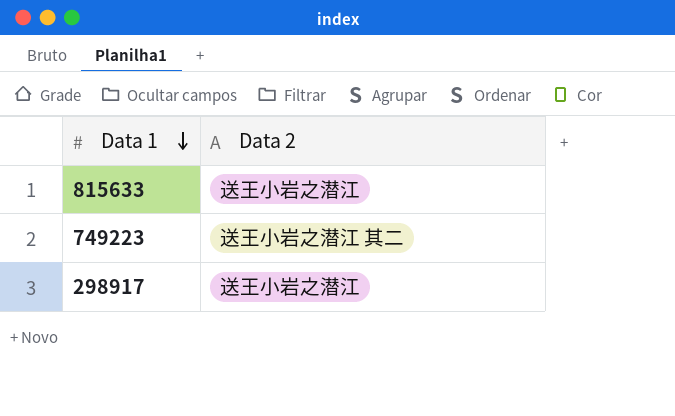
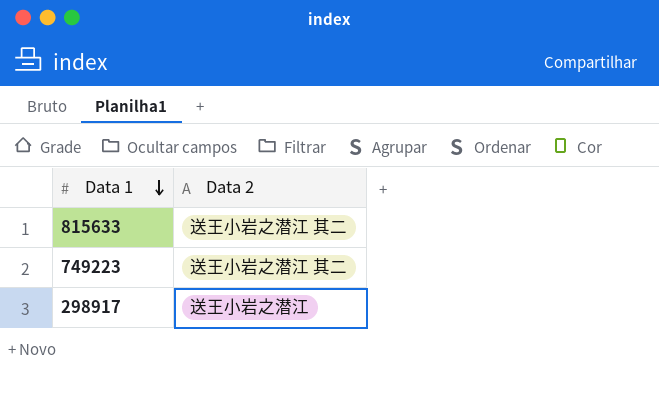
815633 | Data 2: 送王小岩之潜江 -> 送王小岩之潜江 其二

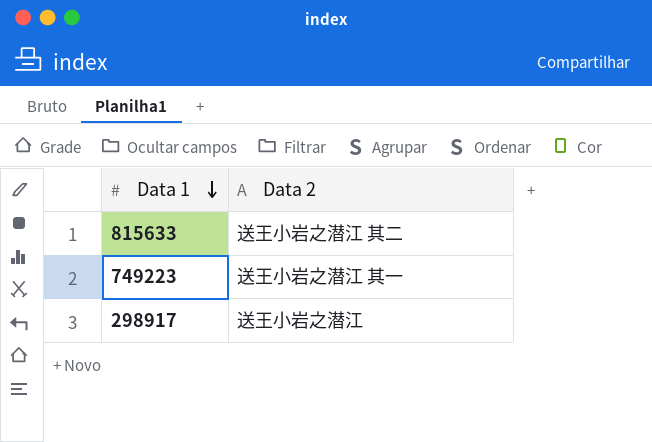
749223 | Data 2: 送王小岩之潜江 其二 -> 送王小岩之潜江 其一

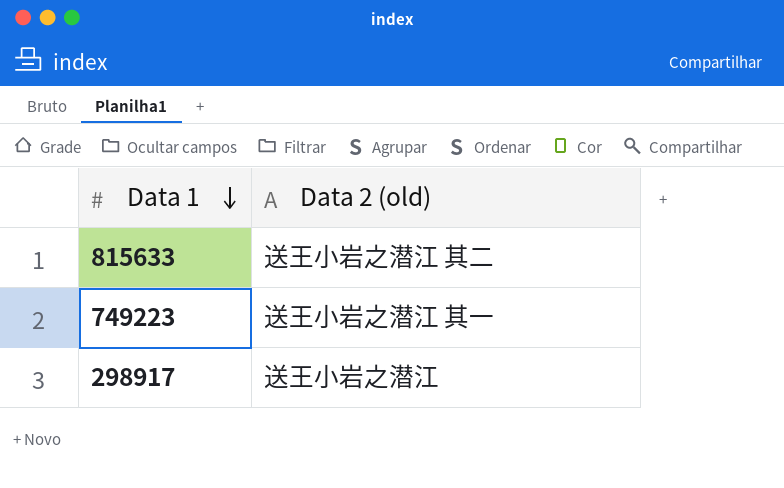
column name: Data 2 -> Data 2 (old)

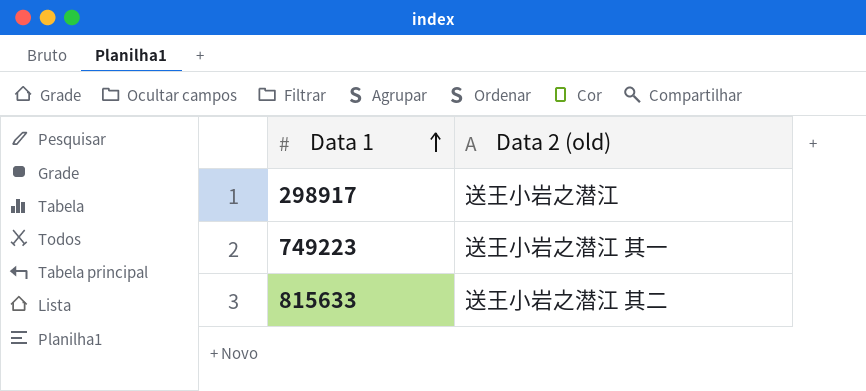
row order: Data 1 descending -> Data 1 ascending

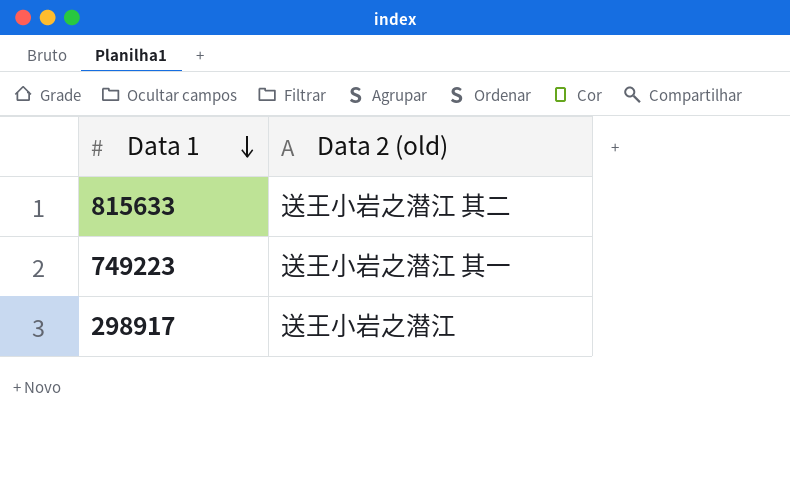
row order: Data 1 ascending -> Data 1 descending

